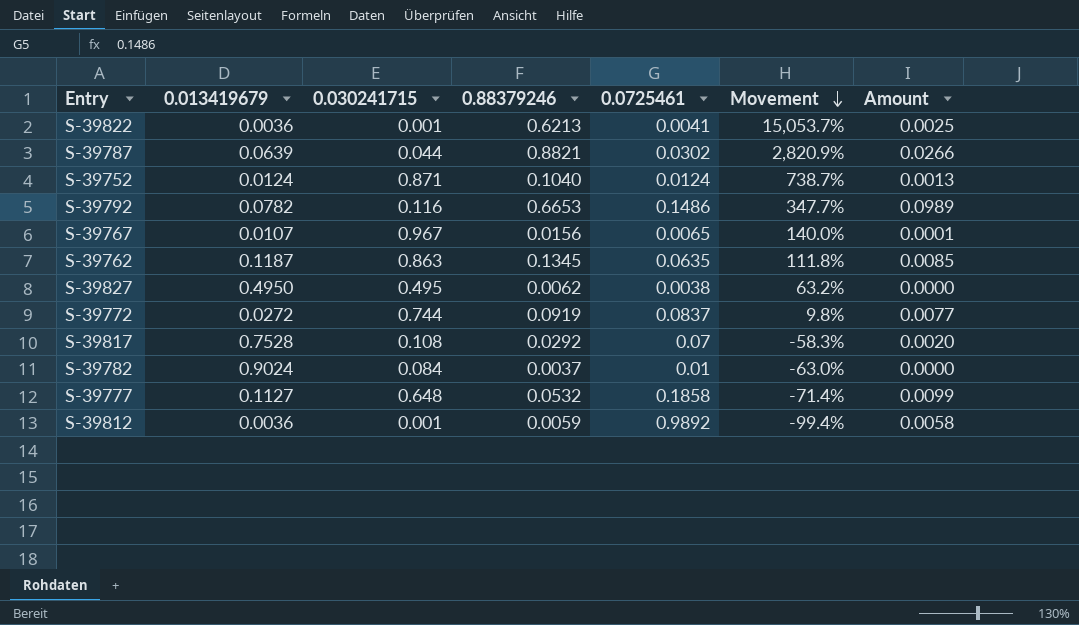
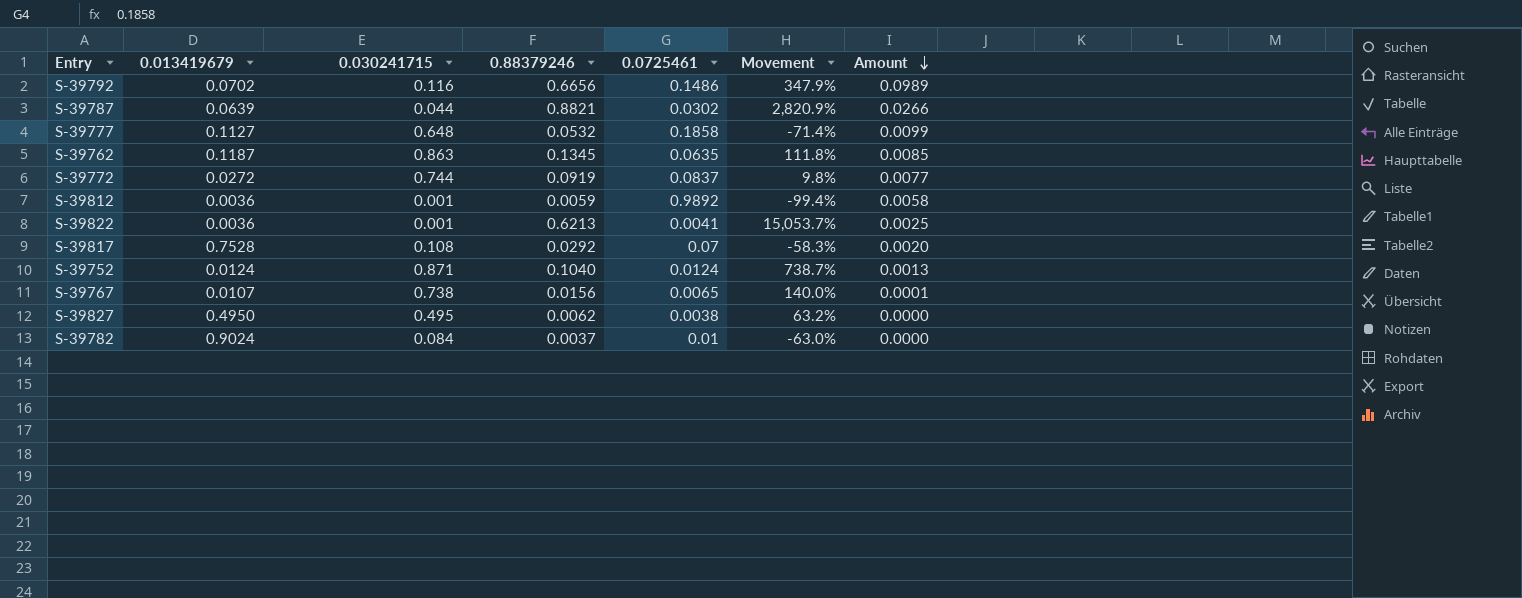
row order: Movement descending -> Amount descending
S-39792 | 0.013419679: 0.0782 -> 0.0702
S-39792 | 0.88379246: 0.6653 -> 0.6656
S-39792 | Movement: 347.7% -> 347.9%
S-39767 | 0.030241715: 0.967 -> 0.738

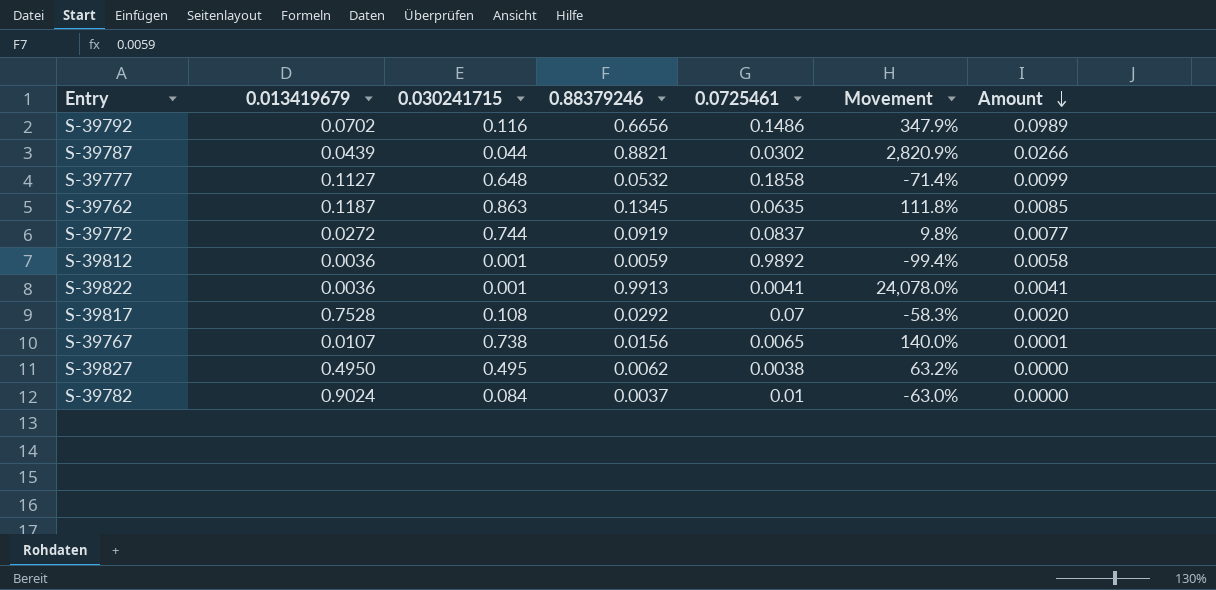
row S-39752: 0.0124 | 0.871 | 0.1040 | 0.0124 | 738.7% | 0.0013 -> none
S-39787 | 0.013419679: 0.0639 -> 0.0439
S-39822 | 0.88379246: 0.6213 -> 0.9913
S-39822 | Movement: 15,053.7% -> 24,078.0%
S-39822 | Amount: 0.0025 -> 0.0041

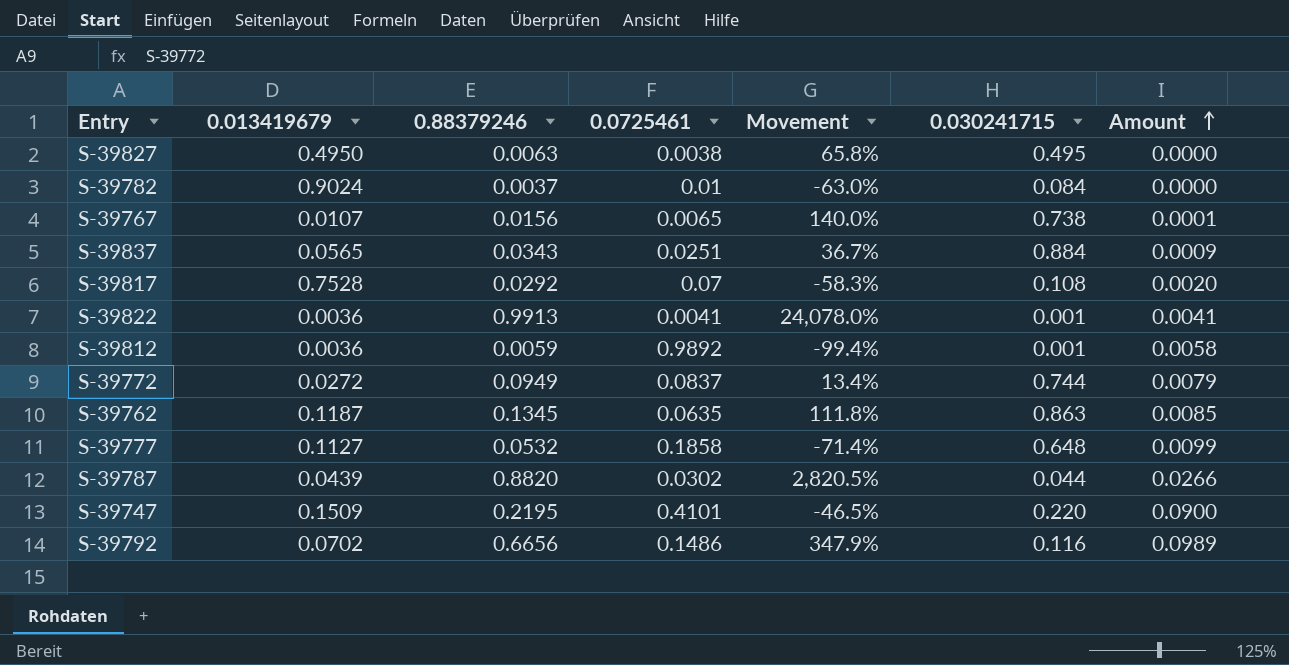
row order: Amount descending -> Amount ascending
column 0.030241715 | position: 3 -> 6
S-39827 | 0.88379246: 0.0062 -> 0.0063
S-39827 | Movement: 63.2% -> 65.8%
row S-39837: none -> 0.0565 | 0.0343 | 0.0251 | 36.7% | 0.884 | 0.0009
S-39772 | 0.88379246: 0.0919 -> 0.0949
S-39772 | Movement: 9.8% -> 13.4%
S-39772 | Amount: 0.0077 -> 0.0079
S-39787 | 0.88379246: 0.8821 -> 0.8820
S-39787 | Movement: 2,820.9% -> 2,820.5%
row S-39747: none -> 0.1509 | 0.2195 | 0.4101 | -46.5% | 0.220 | 0.0900

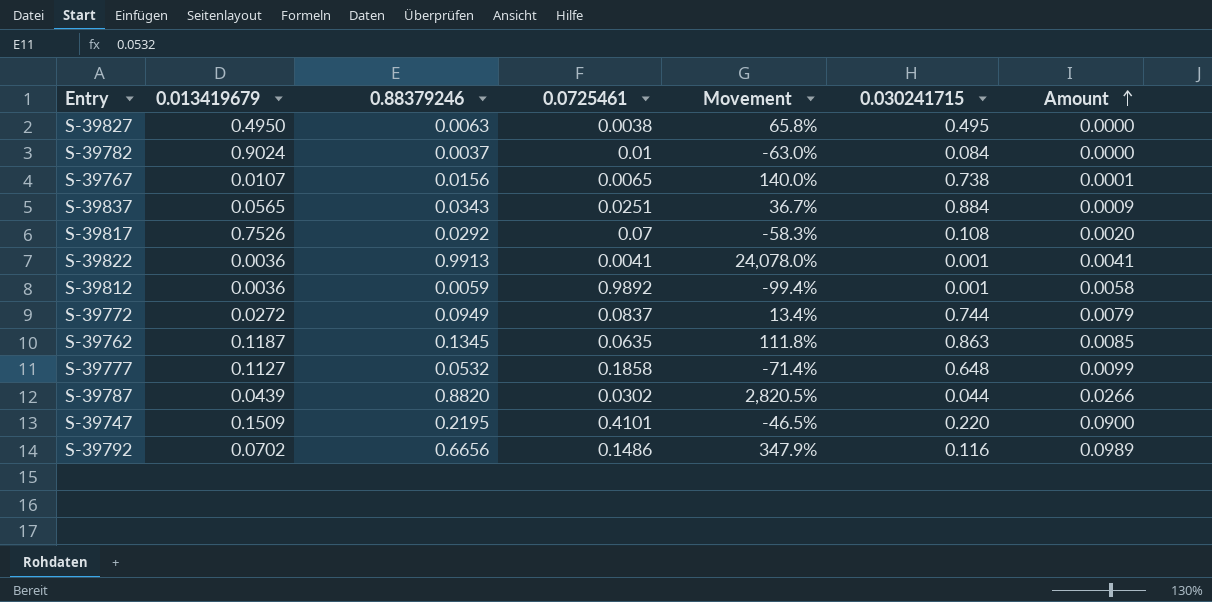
S-39817 | 0.013419679: 0.7528 -> 0.7526

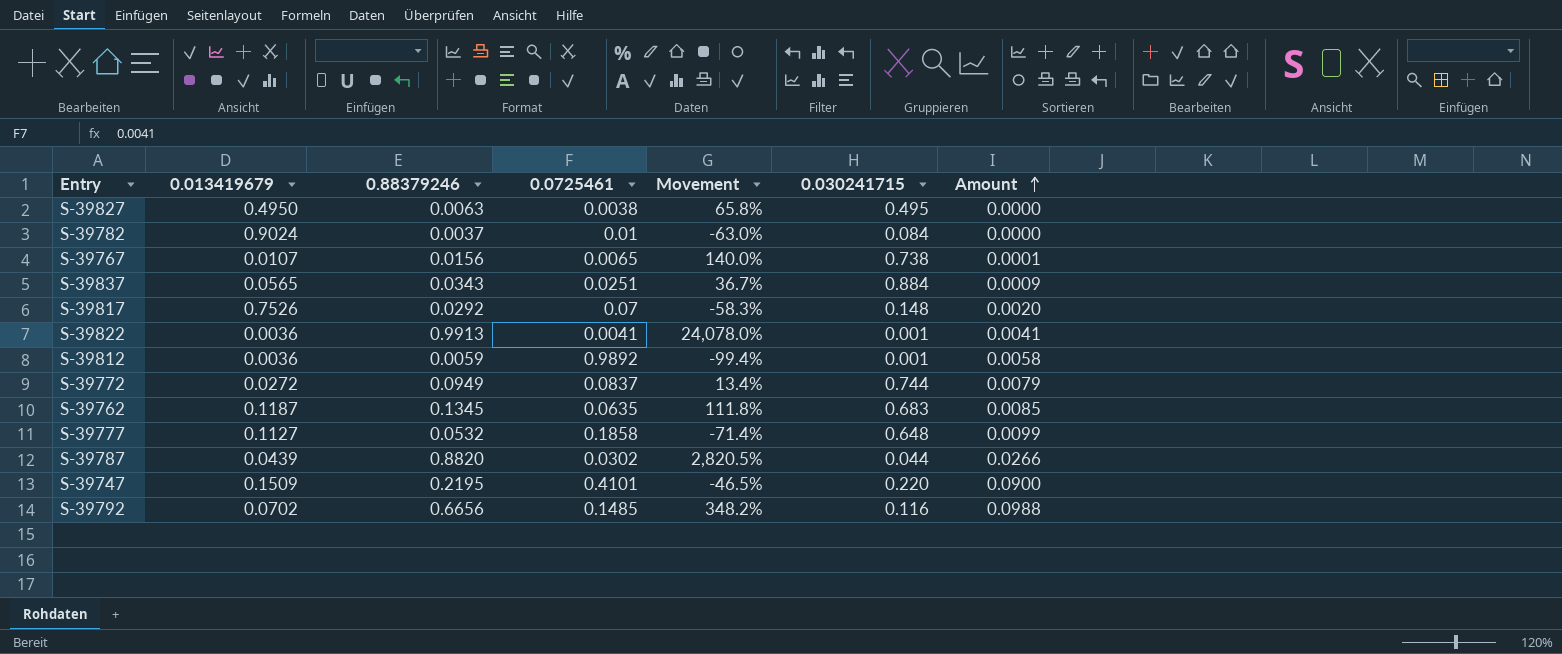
S-39817 | 0.030241715: 0.108 -> 0.148
S-39762 | 0.030241715: 0.863 -> 0.683
S-39792 | 0.0725461: 0.1486 -> 0.1485
S-39792 | Movement: 347.9% -> 348.2%
S-39792 | Amount: 0.0989 -> 0.0988

